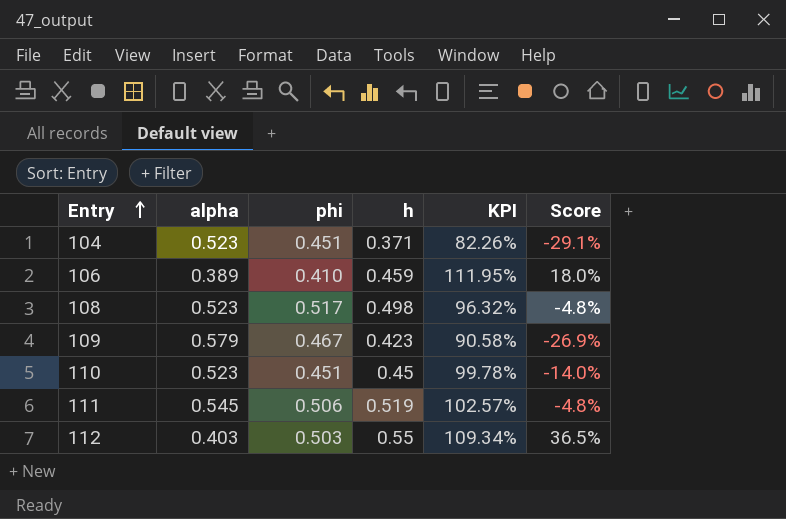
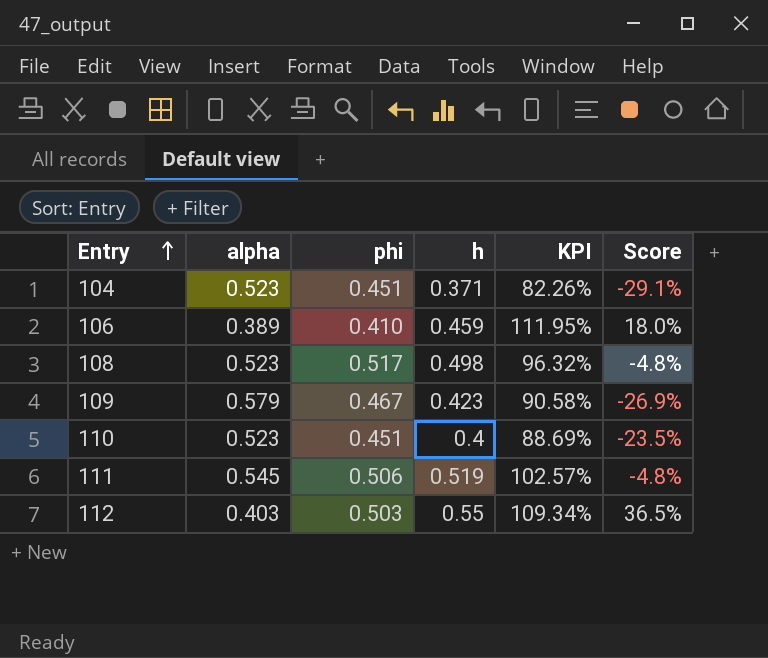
110 | h: 0.45 -> 0.4
110 | KPI: 99.78% -> 88.69%
110 | Score: -14.0% -> -23.5%

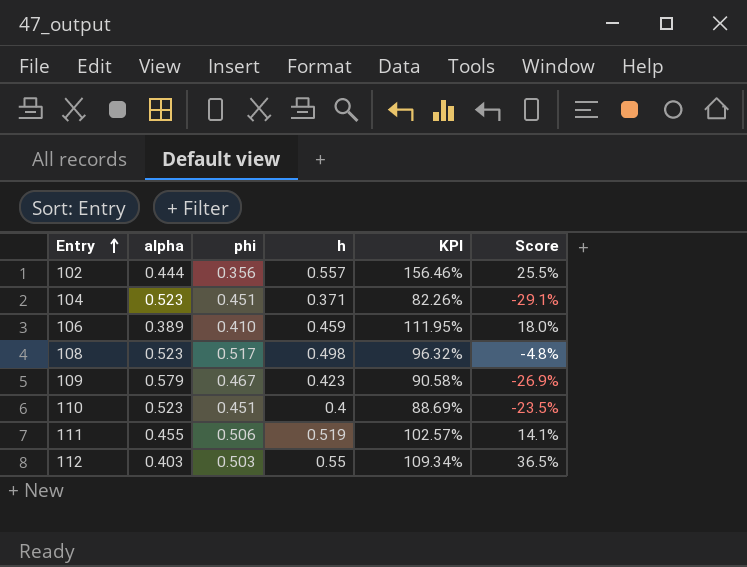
row 102: none -> 0.444 | 0.356 | 0.557 | 156.46% | 25.5%
111 | alpha: 0.545 -> 0.455
111 | Score: -4.8% -> 14.1%

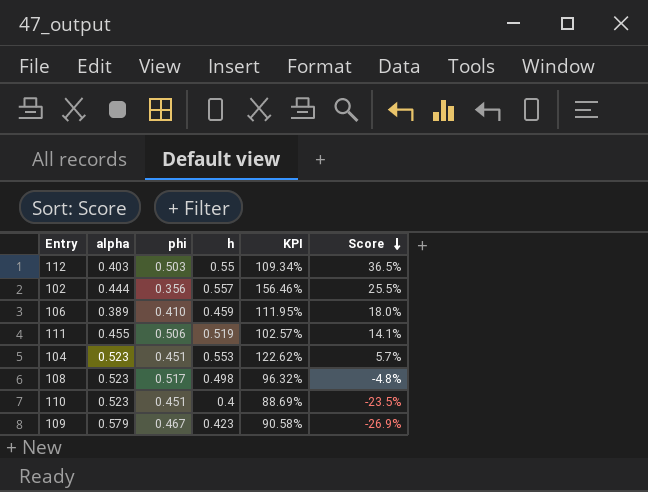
row order: Entry ascending -> Score descending
104 | h: 0.371 -> 0.553
104 | KPI: 82.26% -> 122.62%
104 | Score: -29.1% -> 5.7%

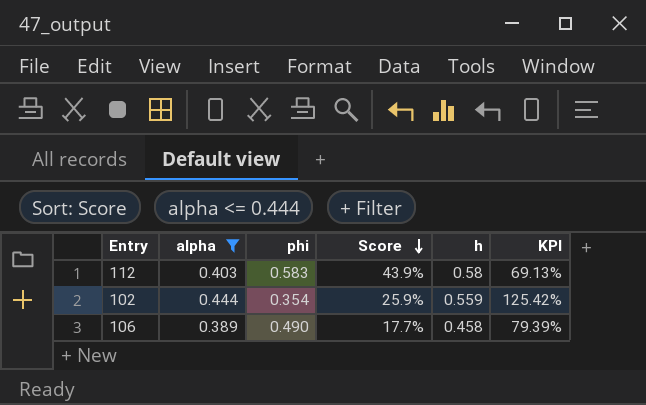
filter: none -> alpha <= 0.444
column Score | position: 6 -> 4
column KPI | formula: [h] / [phi] -> [alpha] / [phi]
112 | phi: 0.503 -> 0.583
112 | Score: 36.5% -> 43.9%
112 | h: 0.55 -> 0.58
102 | phi: 0.356 -> 0.354
102 | Score: 25.5% -> 25.9%
102 | h: 0.557 -> 0.559
106 | phi: 0.410 -> 0.490
106 | Score: 18.0% -> 17.7%
106 | h: 0.459 -> 0.458

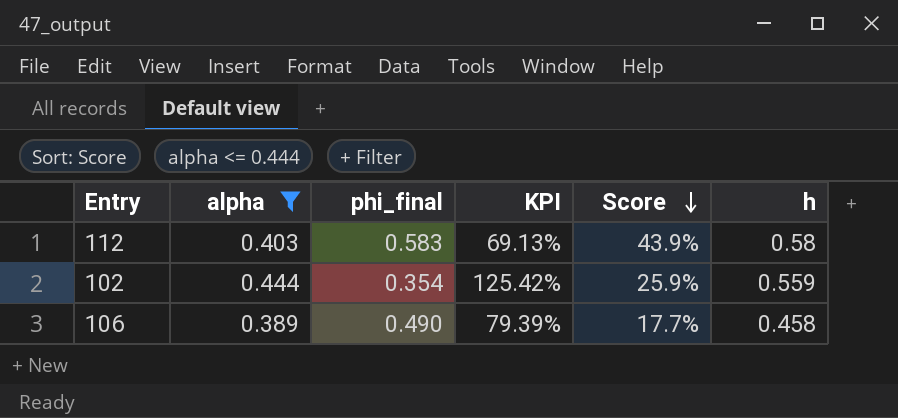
column name: phi -> phi_final
column KPI | position: 6 -> 4

